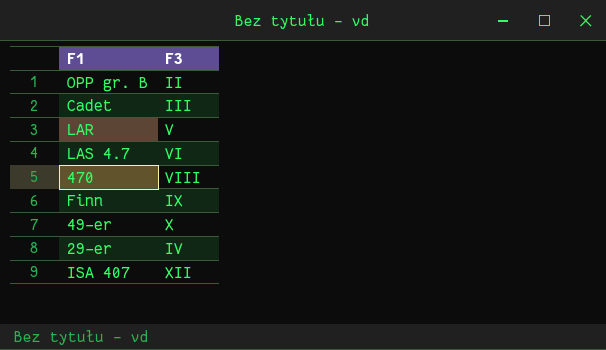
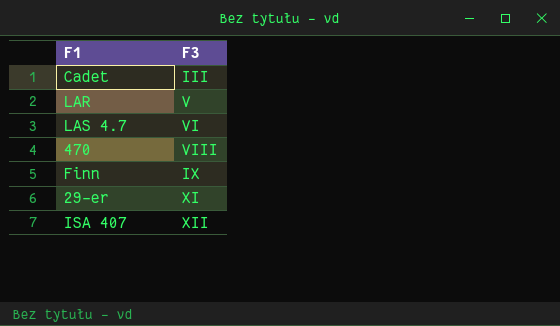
row OPP gr. B: II -> none
row 49-er: X -> none
29-er | F3: IV -> XI

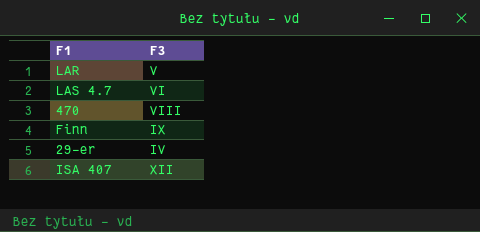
row Cadet: III -> none
29-er | F3: XI -> IV

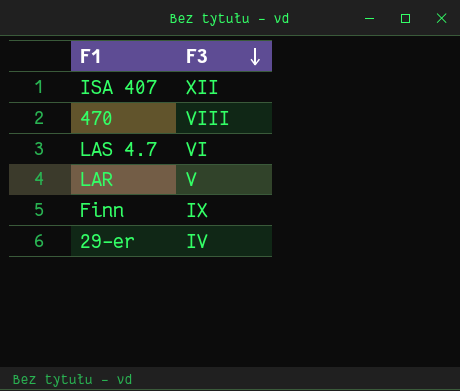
row order: none -> F3 descending

